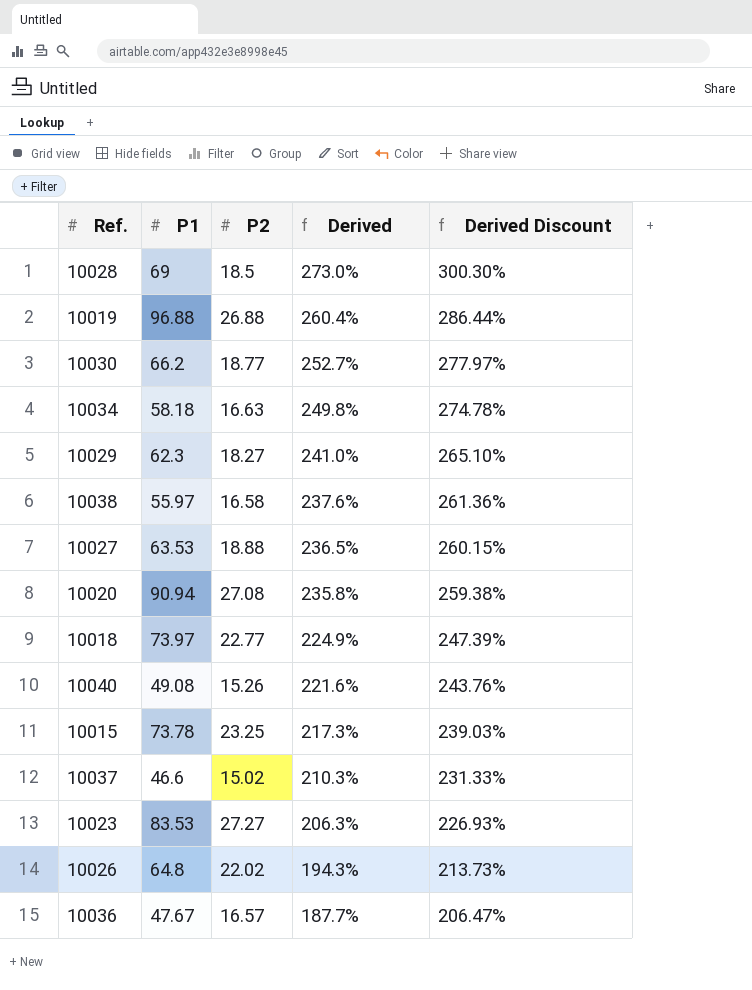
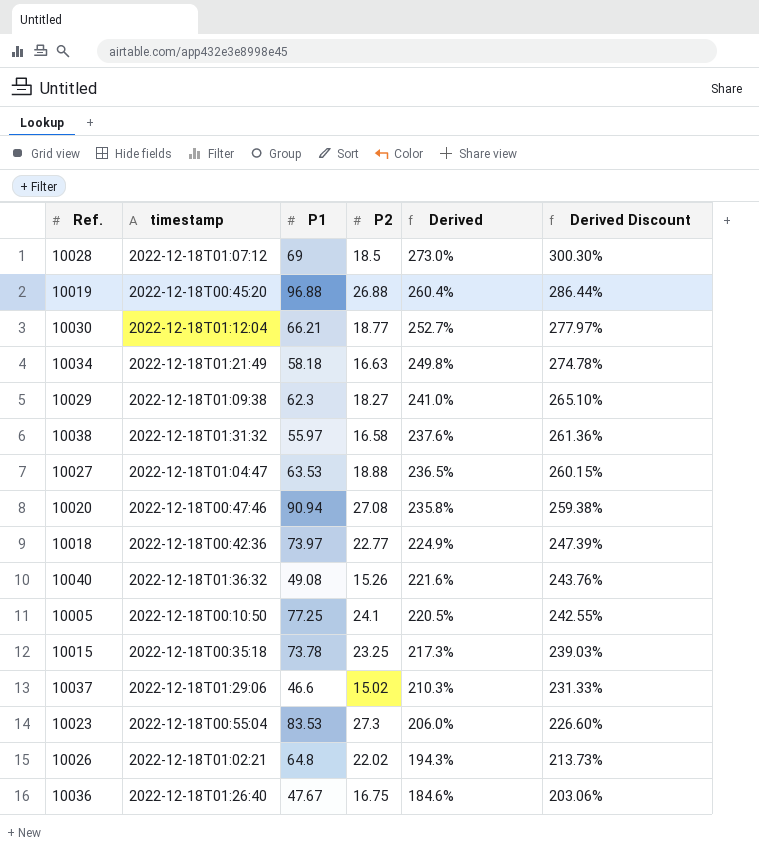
column timestamp | position: none -> 2
10030 | P1: 66.2 -> 66.21
row 10005: none -> 2022-12-18T00:10:50 | 77.25 | 24.1 | 220.5% | 242.55%
10023 | P2: 27.27 -> 27.3
10023 | Derived: 206.3% -> 206.0%
10023 | Derived Discount: 226.93% -> 226.60%
10036 | P2: 16.57 -> 16.75
10036 | Derived: 187.7% -> 184.6%
10036 | Derived Discount: 206.47% -> 203.06%

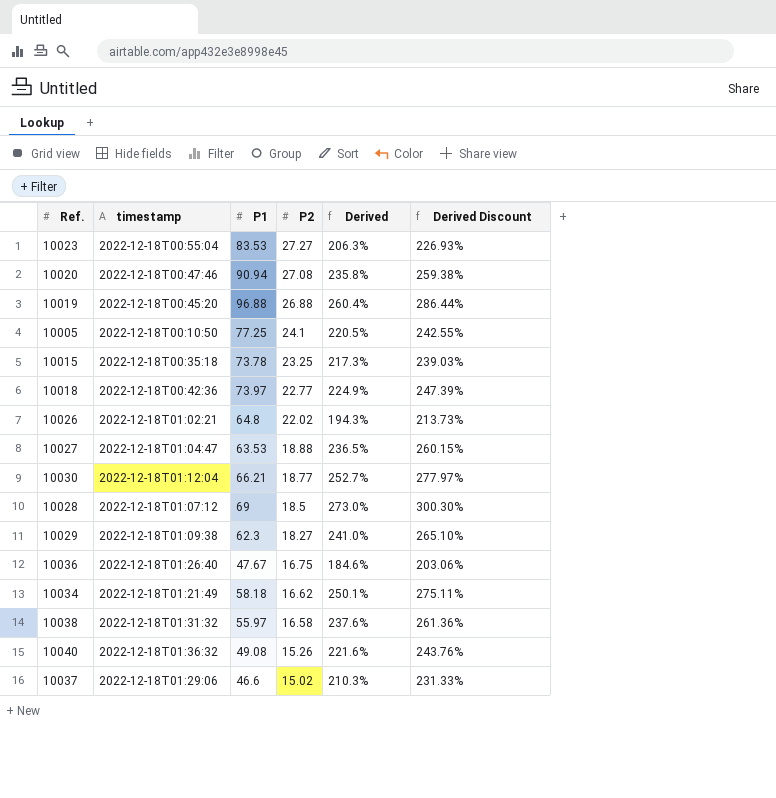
row order: Derived descending -> P2 descending
10023 | P2: 27.3 -> 27.27
10023 | Derived: 206.0% -> 206.3%
10023 | Derived Discount: 226.60% -> 226.93%
10034 | P2: 16.63 -> 16.62
10034 | Derived: 249.8% -> 250.1%
10034 | Derived Discount: 274.78% -> 275.11%

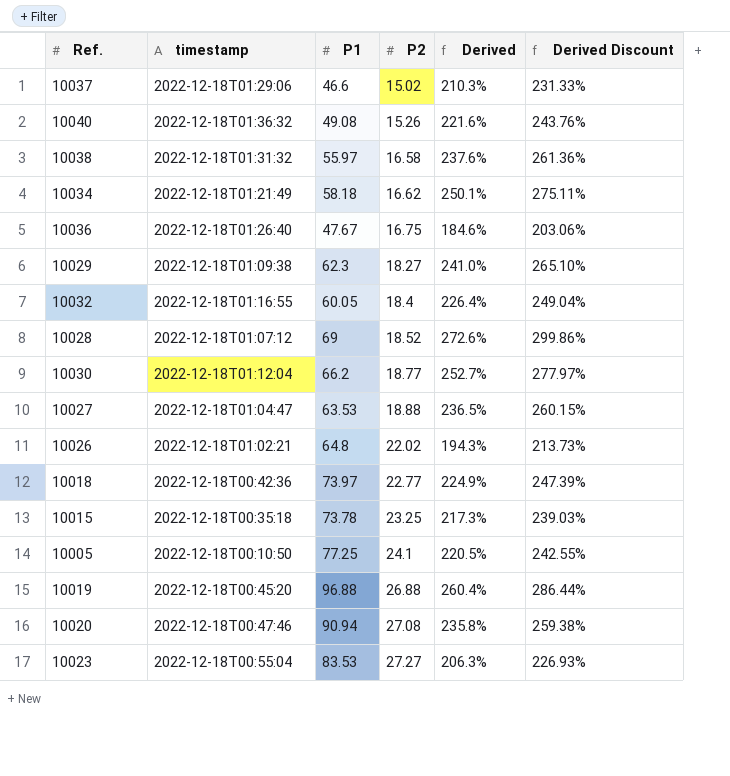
row order: P2 descending -> P2 ascending
row 10032: none -> 2022-12-18T01:16:55 | 60.05 | 18.4 | 226.4% | 249.04%
10028 | P2: 18.5 -> 18.52
10028 | Derived: 273.0% -> 272.6%
10028 | Derived Discount: 300.30% -> 299.86%
10030 | P1: 66.21 -> 66.2

